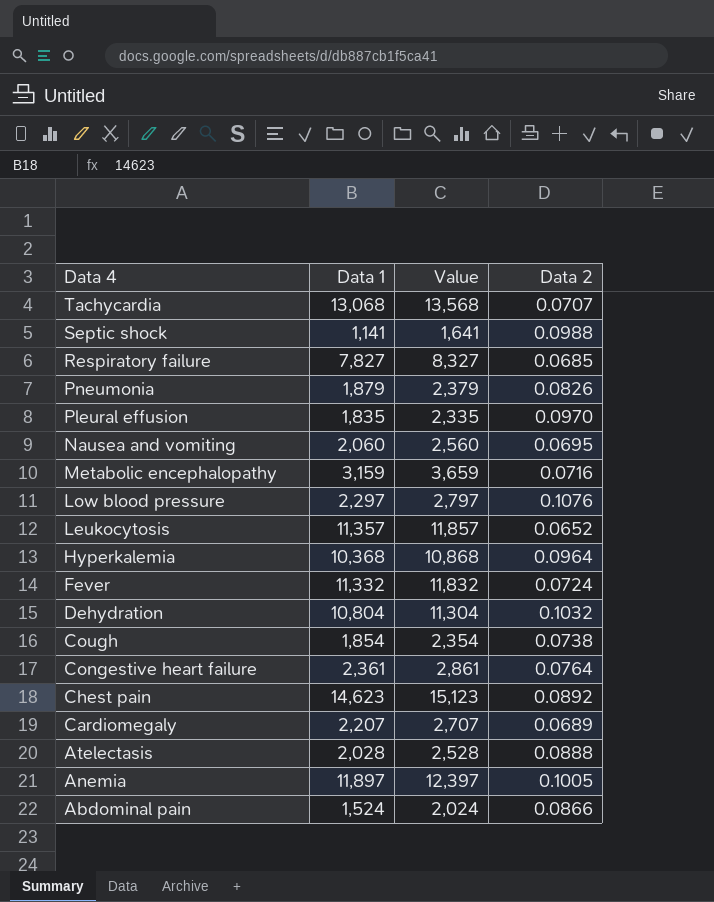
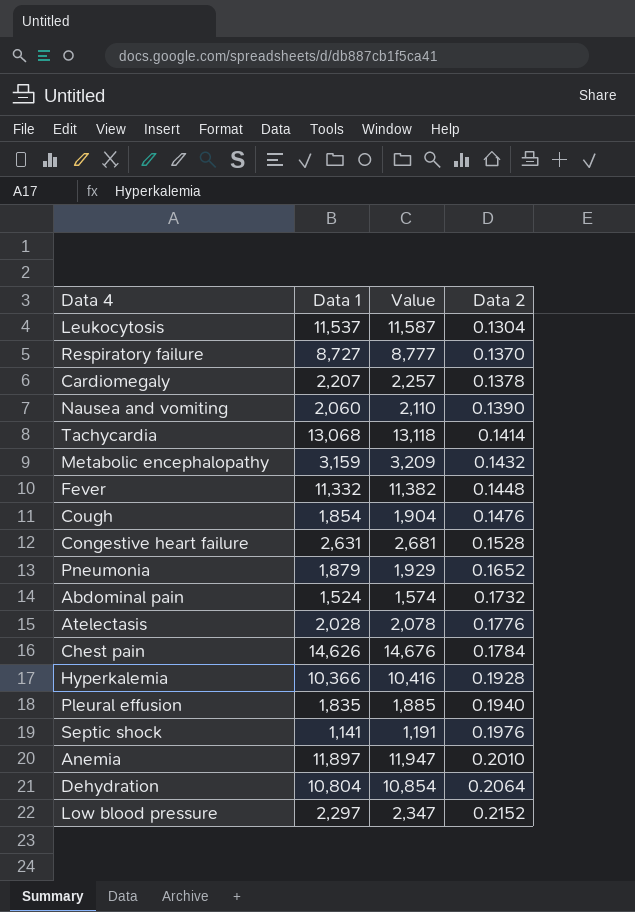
row order: Data 4 descending -> Data 2 ascending
column Value | formula: [Data 1] + 500 -> [Data 1] + 50
Leukocytosis | Data 1: 11,357 -> 11,537
Leukocytosis | Data 2: 0.0652 -> 0.1304
Respiratory failure | Data 1: 7,827 -> 8,727
Respiratory failure | Data 2: 0.0685 -> 0.1370
Cardiomegaly | Data 2: 0.0689 -> 0.1378
Nausea and vomiting | Data 2: 0.0695 -> 0.1390
Tachycardia | Data 2: 0.0707 -> 0.1414
Metabolic encephalopathy | Data 2: 0.0716 -> 0.1432
Fever | Data 2: 0.0724 -> 0.1448
Cough | Data 2: 0.0738 -> 0.1476
Congestive heart failure | Data 1: 2,361 -> 2,631
Congestive heart failure | Data 2: 0.0764 -> 0.1528
Pneumonia | Data 2: 0.0826 -> 0.1652
Abdominal pain | Data 2: 0.0866 -> 0.1732
Atelectasis | Data 2: 0.0888 -> 0.1776
Chest pain | Data 1: 14,623 -> 14,626
Chest pain | Data 2: 0.0892 -> 0.1784
Hyperkalemia | Data 1: 10,368 -> 10,366
Hyperkalemia | Data 2: 0.0964 -> 0.1928
Pleural effusion | Data 2: 0.0970 -> 0.1940
Septic shock | Data 2: 0.0988 -> 0.1976
Anemia | Data 2: 0.1005 -> 0.2010
Dehydration | Data 2: 0.1032 -> 0.2064
Low blood pressure | Data 2: 0.1076 -> 0.2152

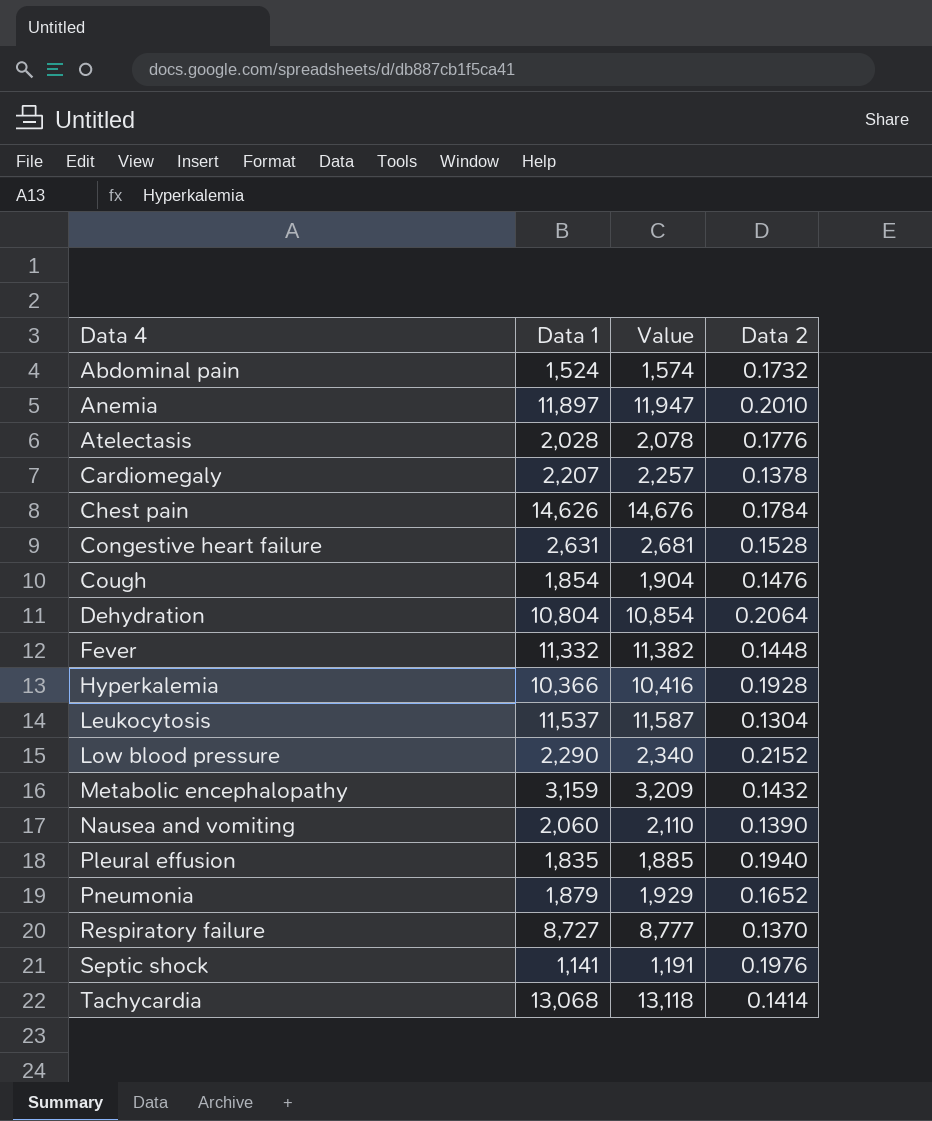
row order: Data 2 ascending -> Data 4 ascending
Low blood pressure | Data 1: 2,297 -> 2,290
Low blood pressure | Value: 2,347 -> 2,340

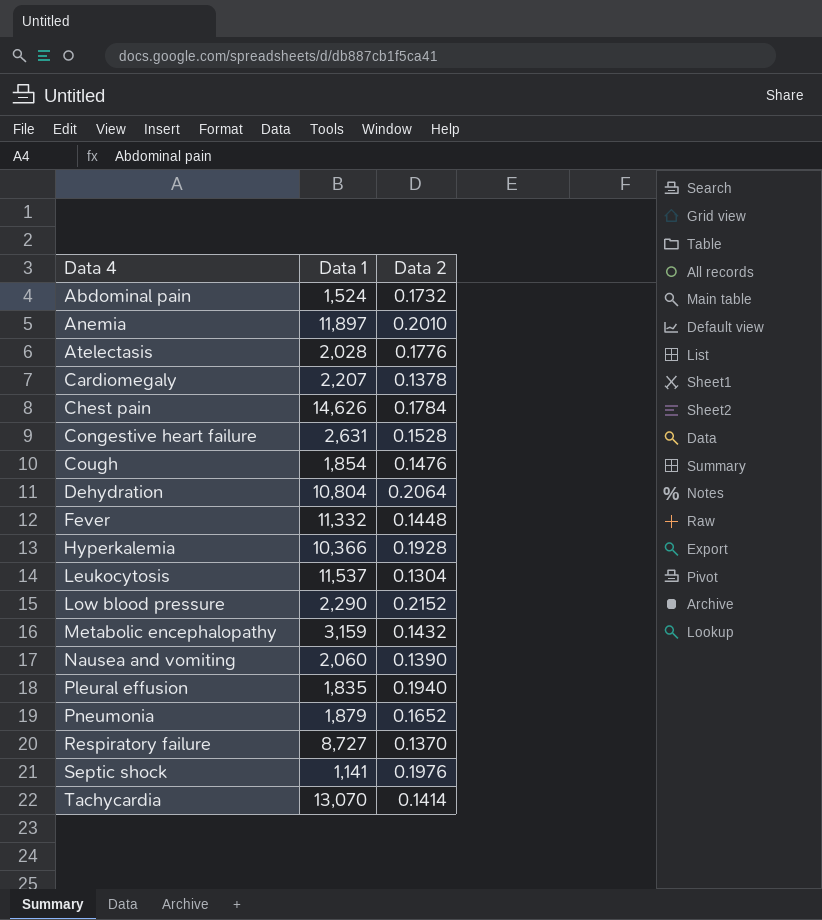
column Value | formula: [Data 1] + 50 -> none
Tachycardia | Data 1: 13,068 -> 13,070

